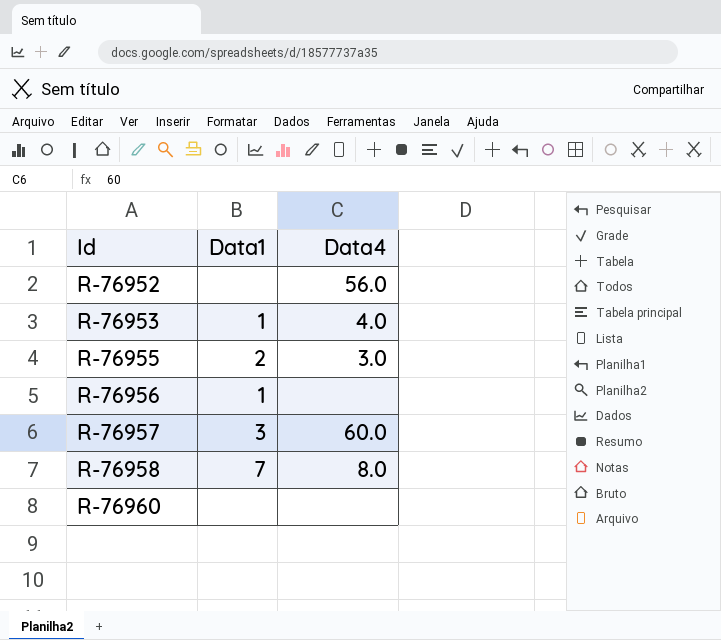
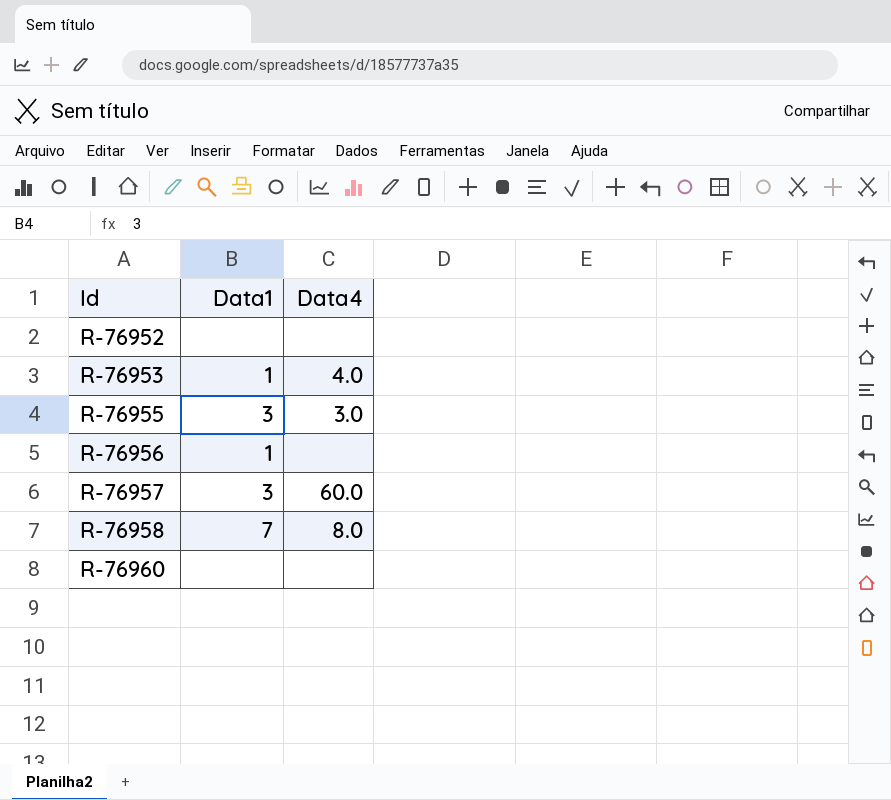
R-76952 | Data4: 56.0 -> none
R-76955 | Data1: 2 -> 3

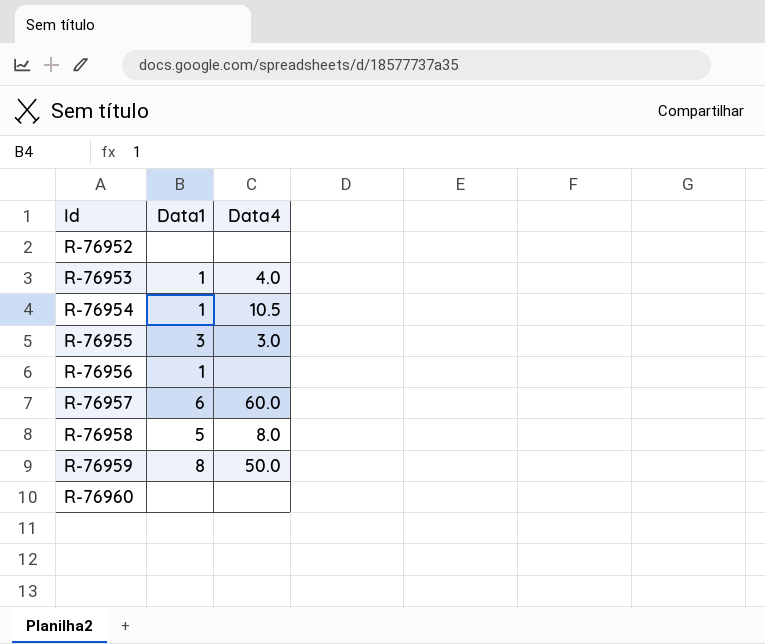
row R-76954: none -> 1 | 10.5
R-76957 | Data1: 3 -> 6
R-76958 | Data1: 7 -> 5
row R-76959: none -> 8 | 50.0

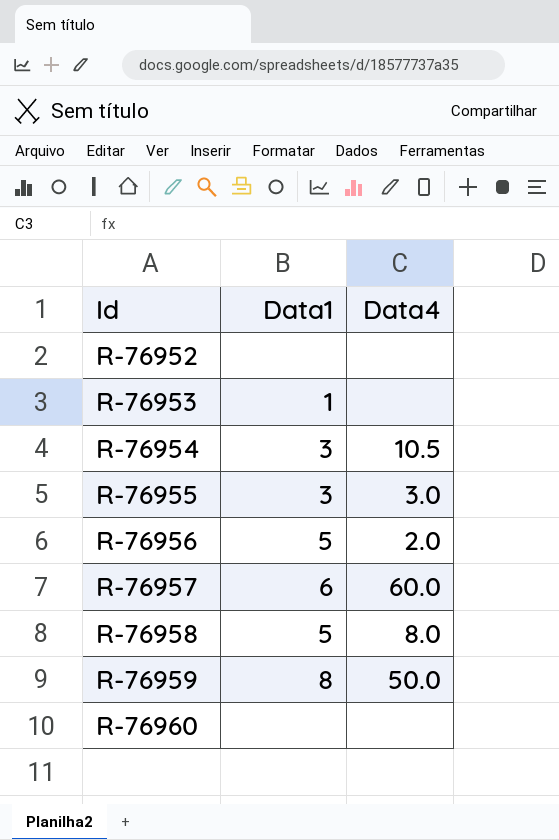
R-76953 | Data4: 4.0 -> none
R-76954 | Data1: 1 -> 3
R-76956 | Data1: 1 -> 5
R-76956 | Data4: none -> 2.0

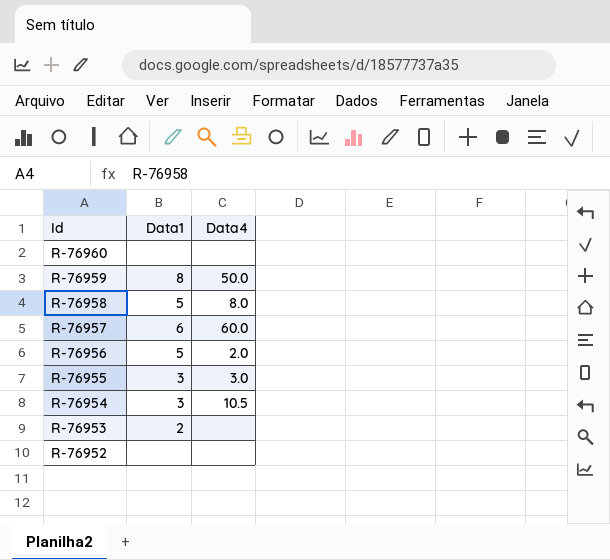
row order: Id ascending -> Id descending
R-76953 | Data1: 1 -> 2

